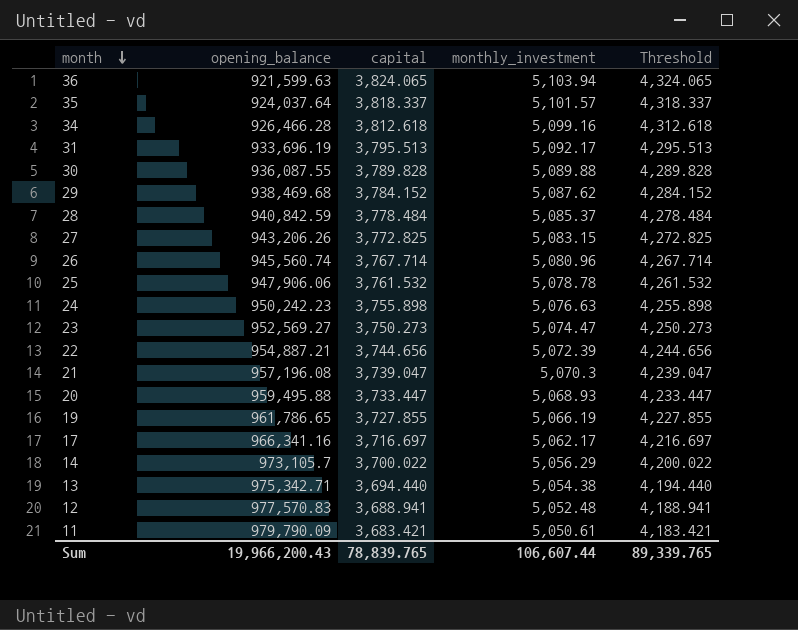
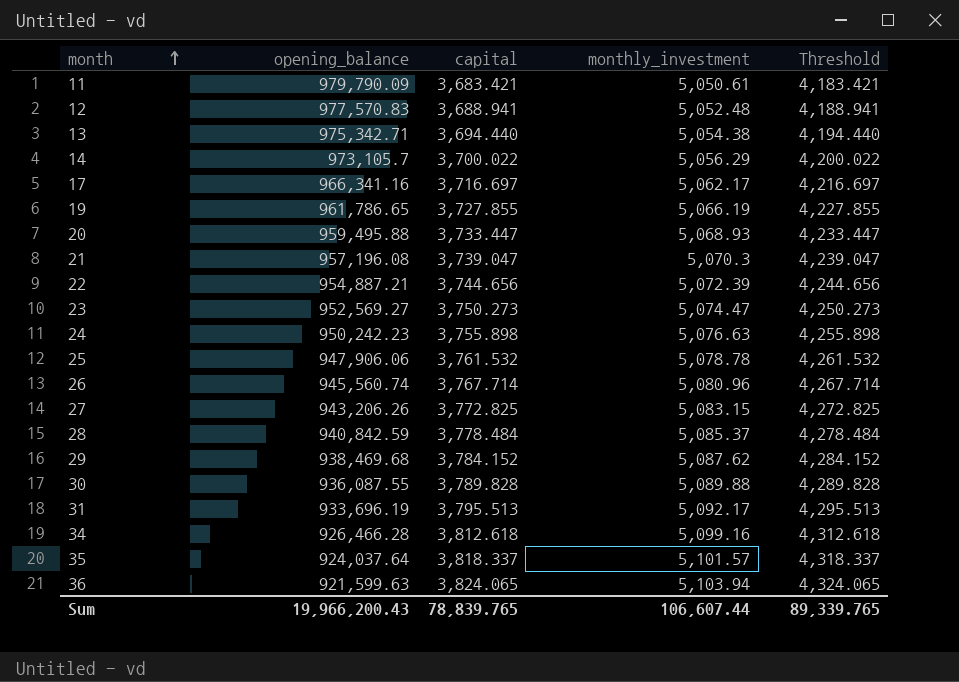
row order: month descending -> month ascending

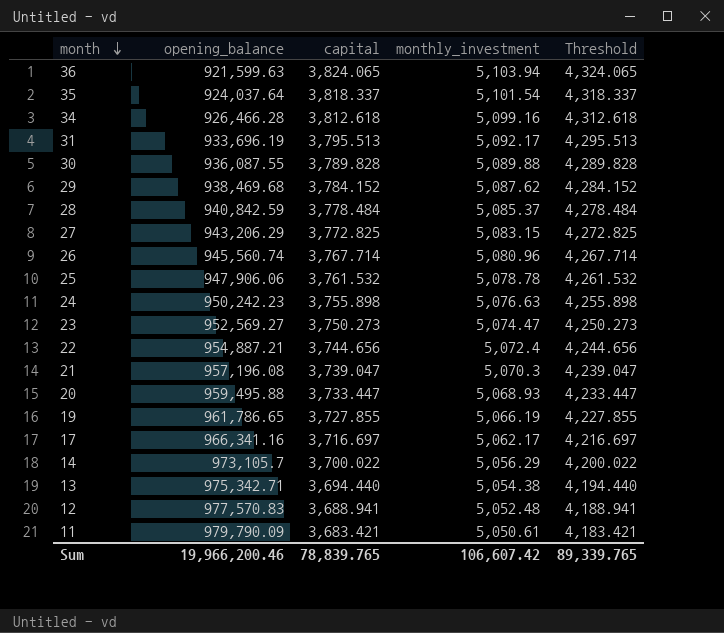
row order: month ascending -> month descending
35 | monthly_investment: 5,101.57 -> 5,101.54
27 | opening_balance: 943,206.26 -> 943,206.29
22 | monthly_investment: 5,072.39 -> 5,072.4
Sum | opening_balance: 19,966,200.43 -> 19,966,200.46
Sum | monthly_investment: 106,607.44 -> 106,607.42

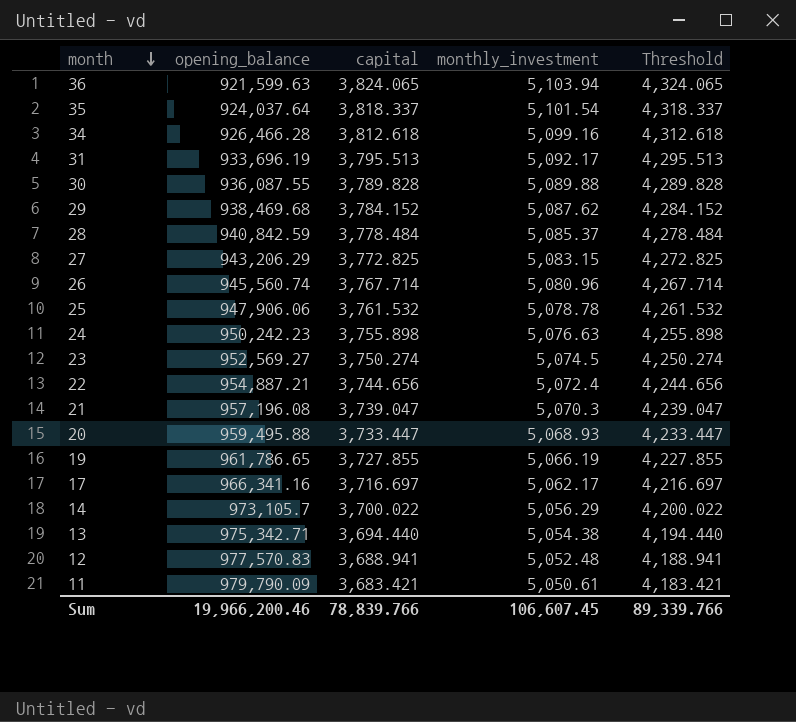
23 | capital: 3,750.273 -> 3,750.274
23 | monthly_investment: 5,074.47 -> 5,074.5
23 | Threshold: 4,250.273 -> 4,250.274
Sum | capital: 78,839.765 -> 78,839.766
Sum | monthly_investment: 106,607.42 -> 106,607.45
Sum | Threshold: 89,339.765 -> 89,339.766

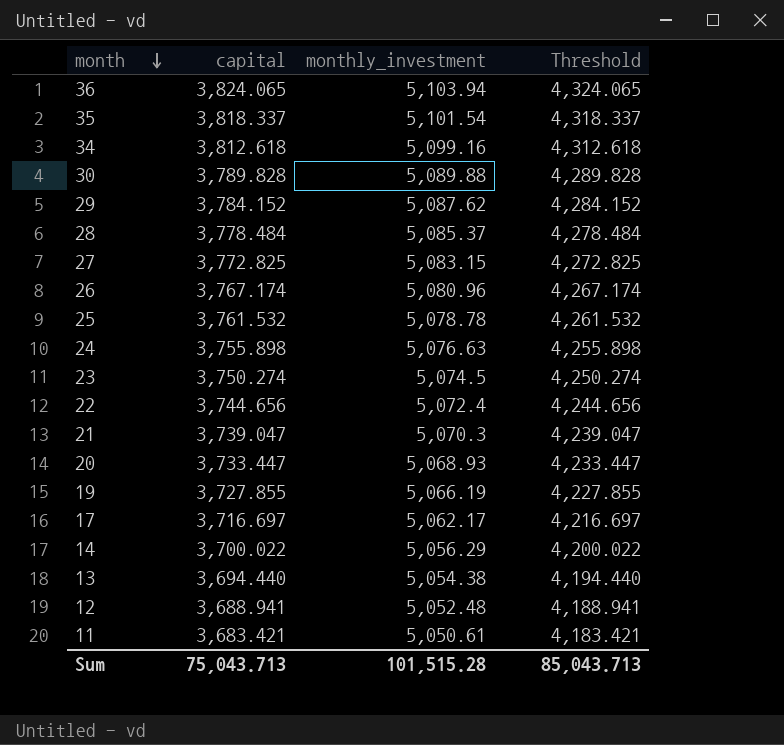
column opening_balance | position: 2 -> none
row 31: 933,696.19 | 3,795.513 | 5,092.17 | 4,295.513 -> none
26 | capital: 3,767.714 -> 3,767.174
26 | Threshold: 4,267.714 -> 4,267.174
Sum | capital: 78,839.766 -> 75,043.713
Sum | monthly_investment: 106,607.45 -> 101,515.28
Sum | Threshold: 89,339.766 -> 85,043.713

